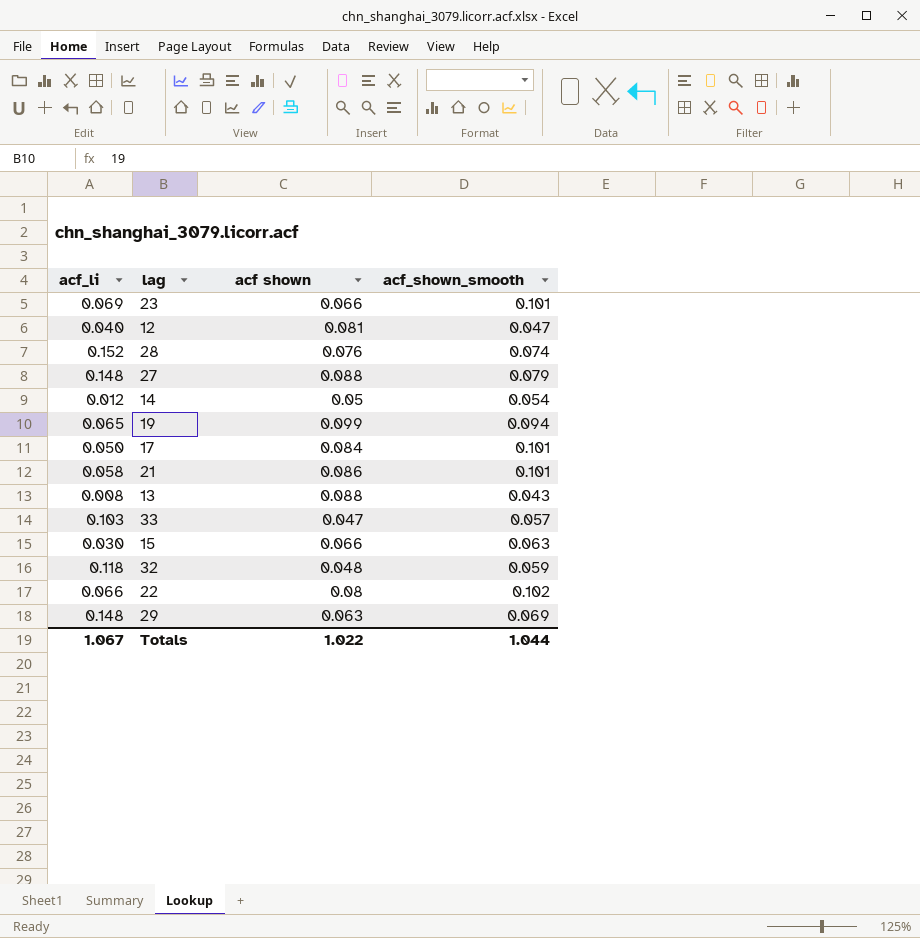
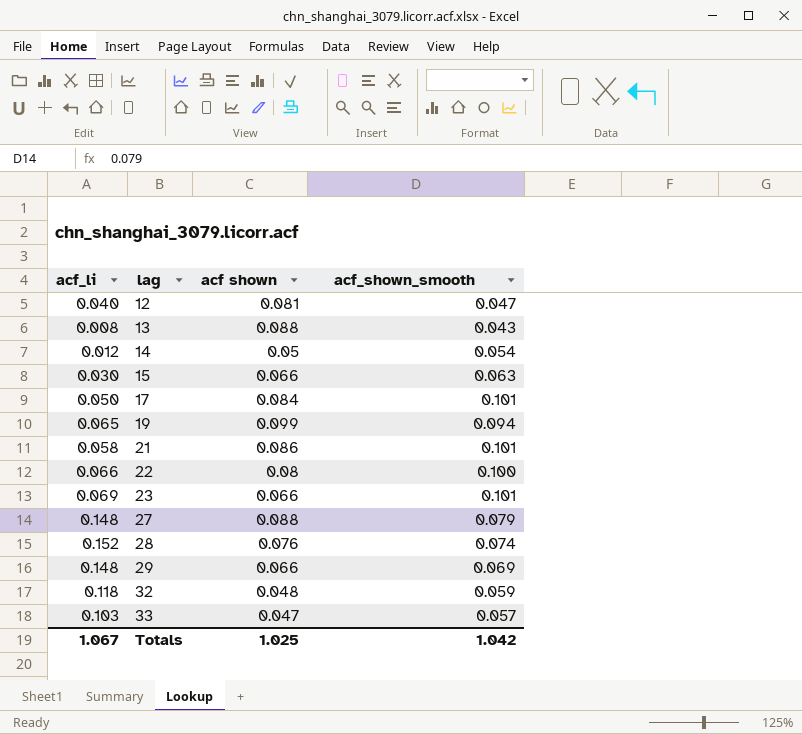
row order: none -> lag ascending
22 | acf_shown_smooth: 0.102 -> 0.100
29 | acf shown: 0.063 -> 0.066
Totals | acf shown: 1.022 -> 1.025
Totals | acf_shown_smooth: 1.044 -> 1.042

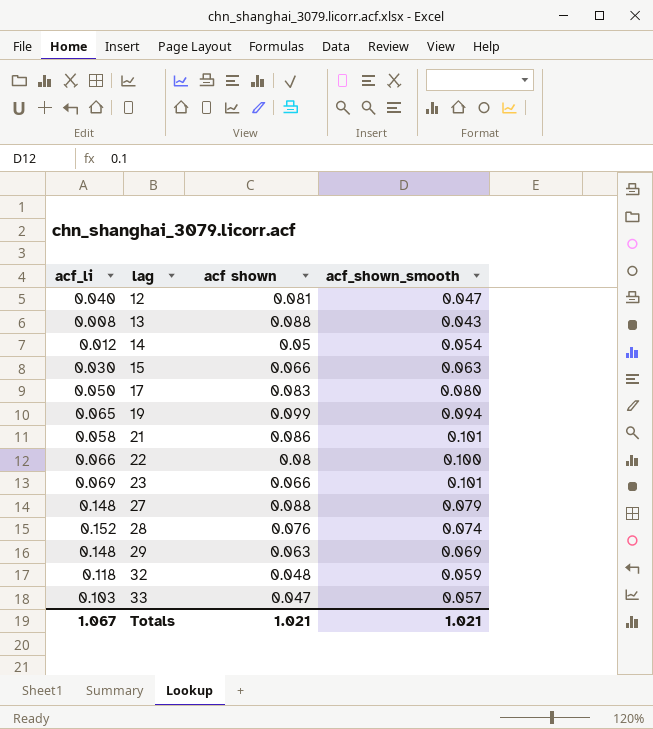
17 | acf shown: 0.084 -> 0.083
17 | acf_shown_smooth: 0.101 -> 0.080
29 | acf shown: 0.066 -> 0.063
Totals | acf shown: 1.025 -> 1.021
Totals | acf_shown_smooth: 1.042 -> 1.021

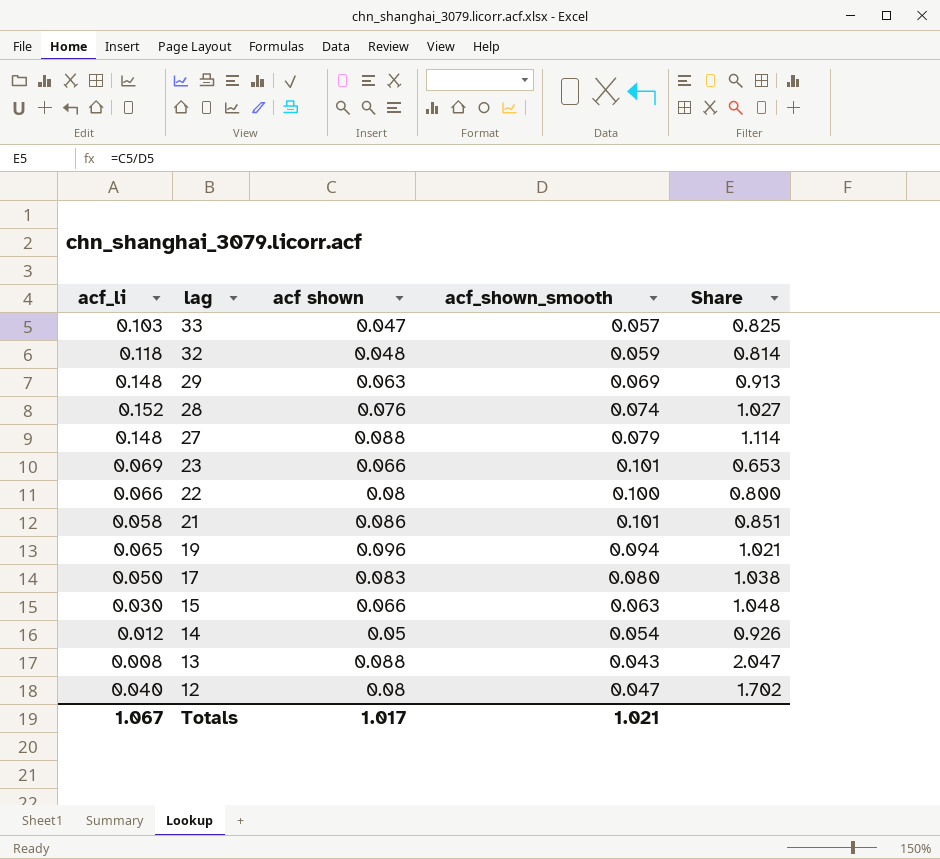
row order: lag ascending -> lag descending
column Share | formula: none -> [acf shown] / [acf_shown_smooth]
19 | acf shown: 0.099 -> 0.096
12 | acf shown: 0.081 -> 0.08
Totals | acf shown: 1.021 -> 1.017

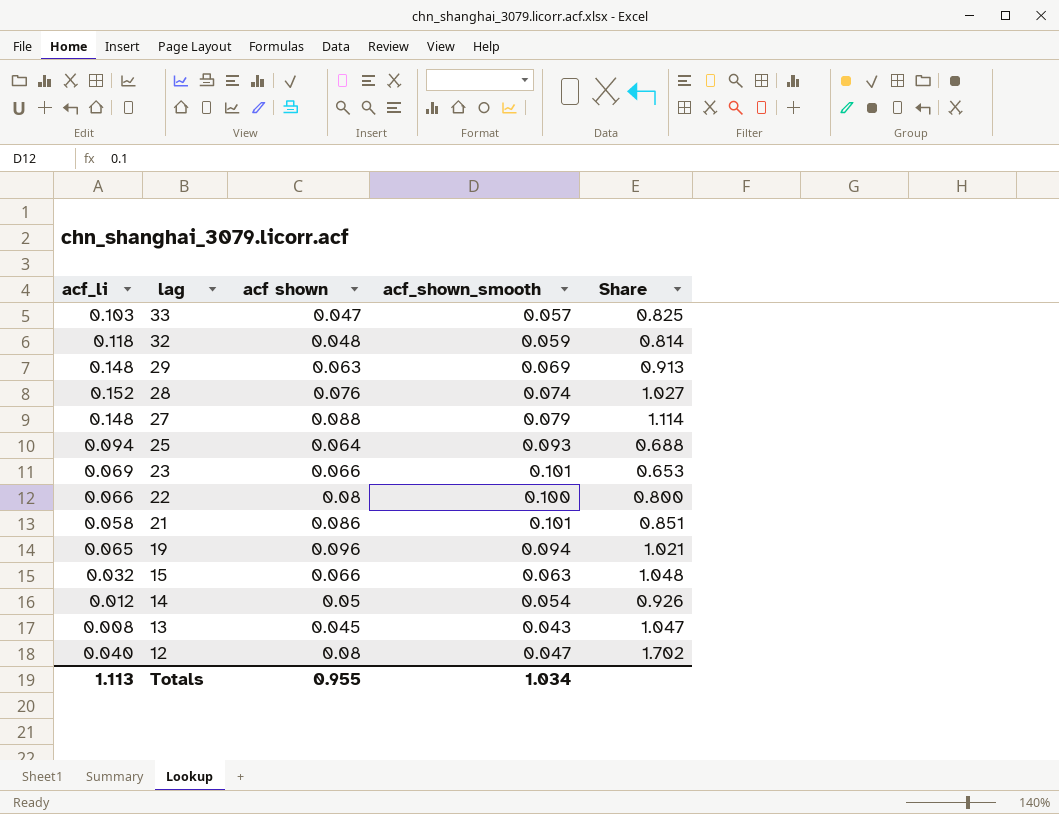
row 17: 0.050 | 0.083 | 0.080 | 1.038 -> none
row 25: none -> 0.094 | 0.064 | 0.093 | 0.688
15 | acf_li: 0.030 -> 0.032
13 | acf shown: 0.088 -> 0.045
13 | Share: 2.047 -> 1.047
Totals | acf_li: 1.067 -> 1.113
Totals | acf shown: 1.017 -> 0.955
Totals | acf_shown_smooth: 1.021 -> 1.034

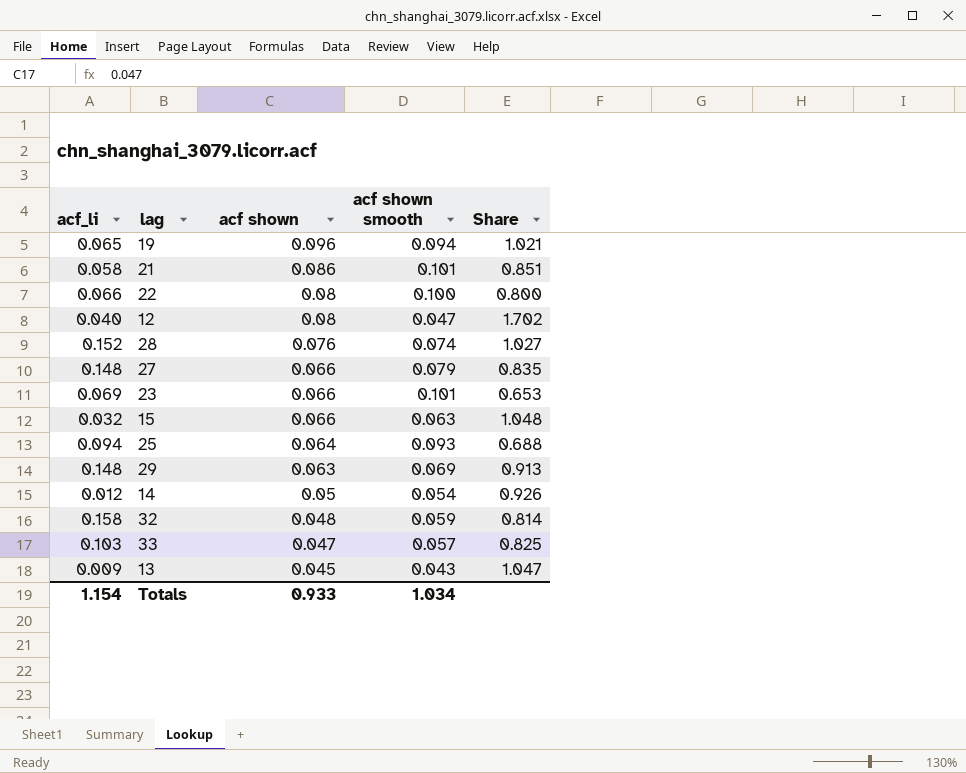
row order: lag descending -> acf shown descending
column name: acf_shown_smooth -> acf shown smooth
27 | acf shown: 0.088 -> 0.066
27 | Share: 1.114 -> 0.835
32 | acf_li: 0.118 -> 0.158
13 | acf_li: 0.008 -> 0.009
Totals | acf_li: 1.113 -> 1.154
Totals | acf shown: 0.955 -> 0.933

